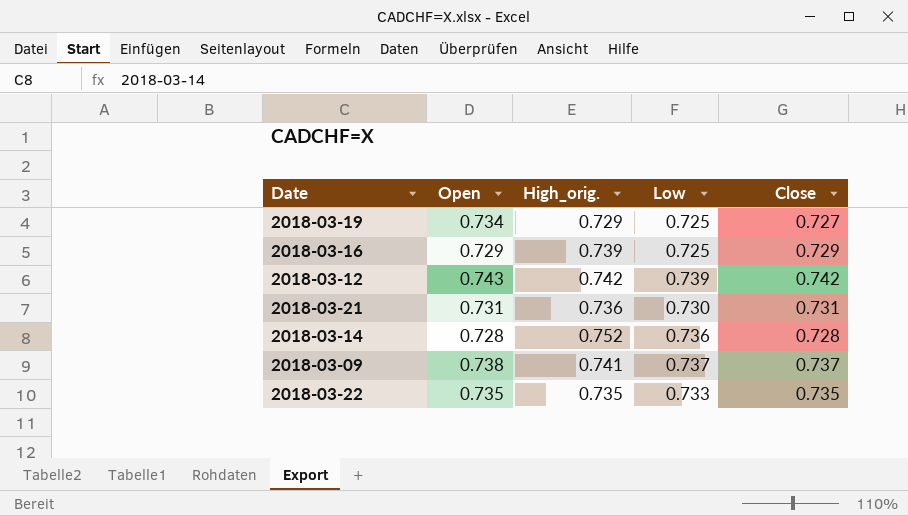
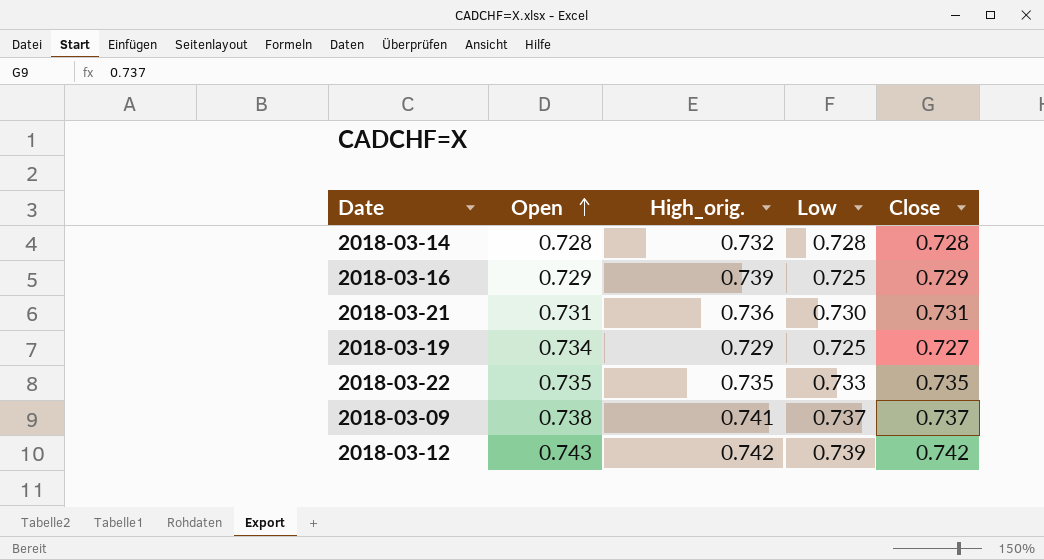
row order: none -> Open ascending
2018-03-14 | High_orig.: 0.752 -> 0.732
2018-03-14 | Low: 0.736 -> 0.728

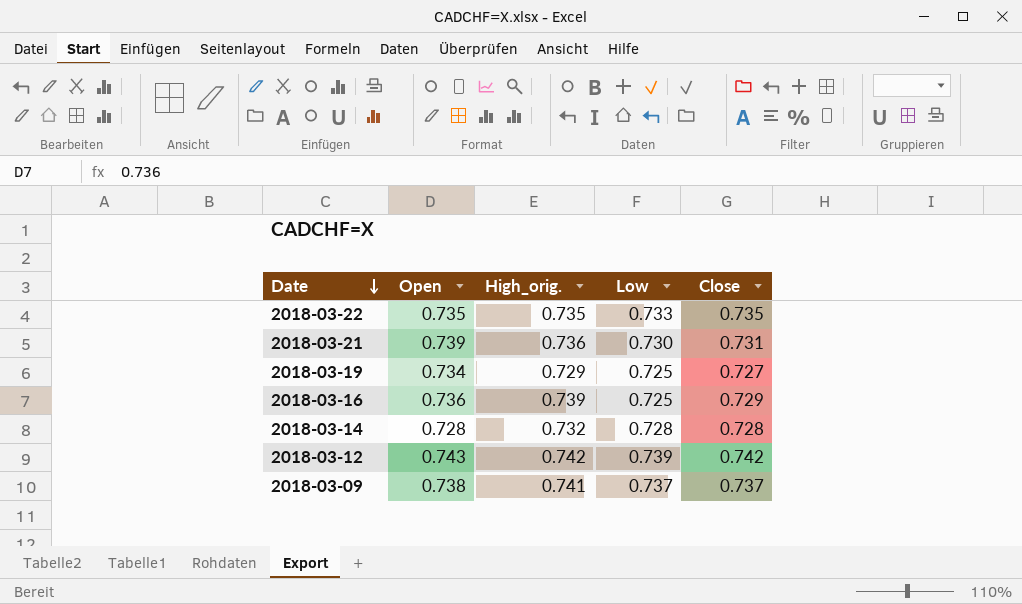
row order: Open ascending -> Date descending
2018-03-21 | Open: 0.731 -> 0.739
2018-03-16 | Open: 0.729 -> 0.736

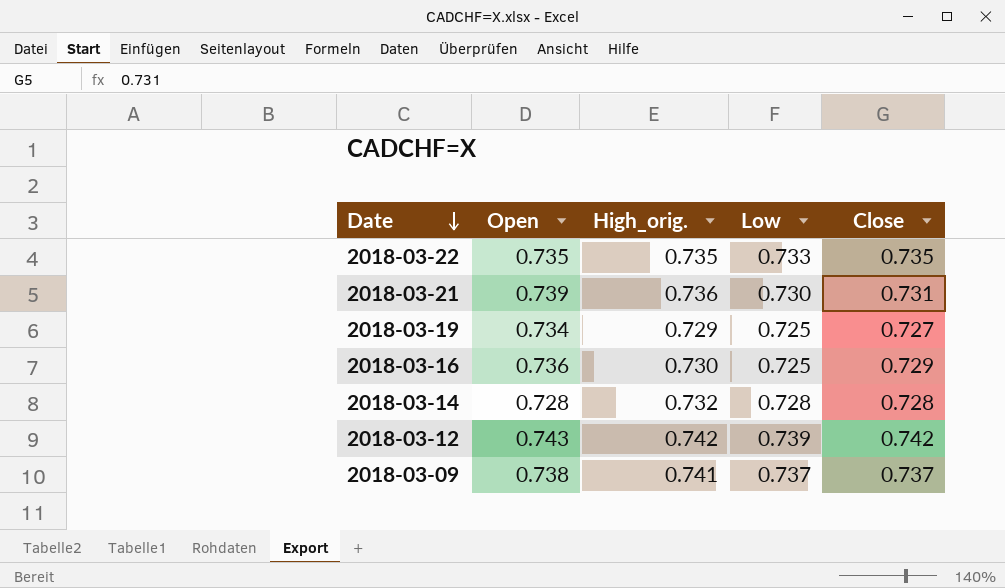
2018-03-16 | High_orig.: 0.739 -> 0.730

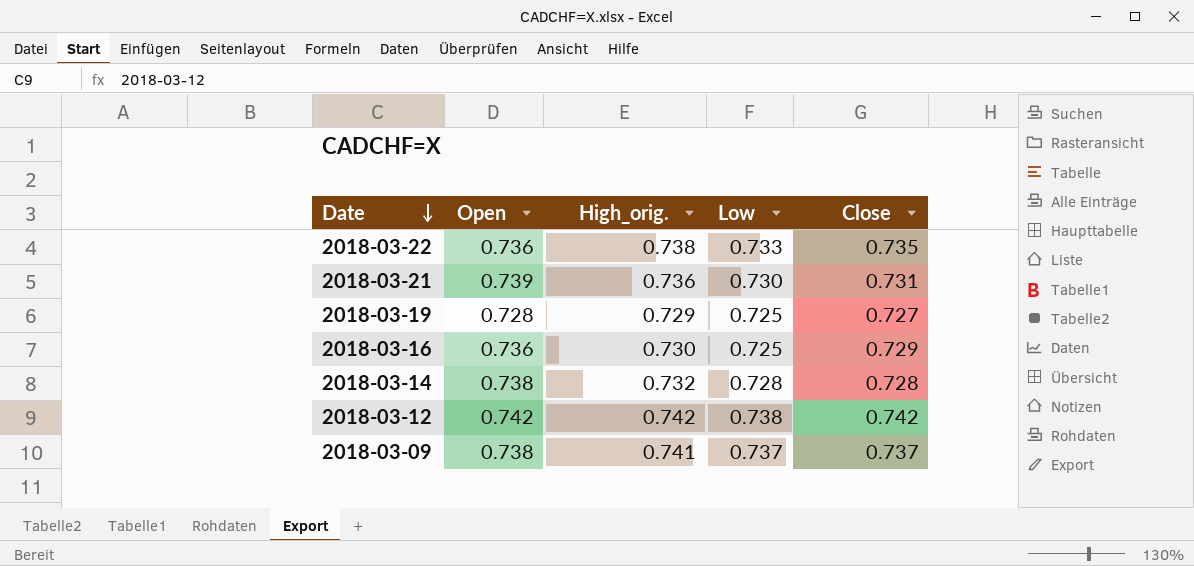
2018-03-22 | Open: 0.735 -> 0.736
2018-03-22 | High_orig.: 0.735 -> 0.738
2018-03-19 | Open: 0.734 -> 0.728
2018-03-14 | Open: 0.728 -> 0.738
2018-03-12 | Open: 0.743 -> 0.742
2018-03-12 | Low: 0.739 -> 0.738

